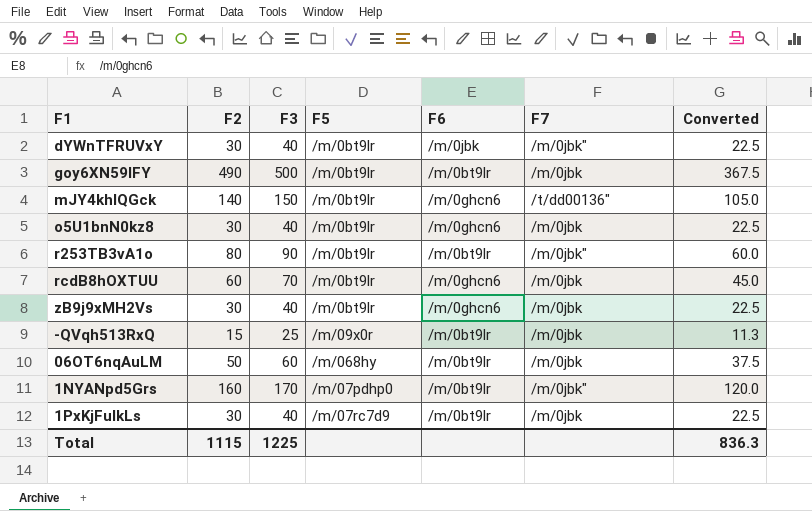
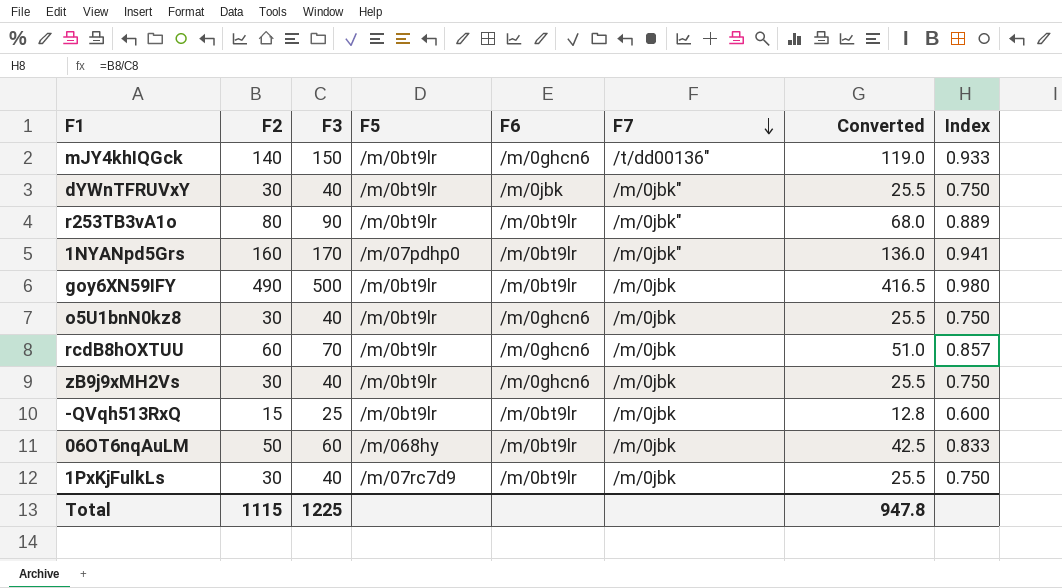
row order: none -> F7 descending
column Converted | formula: [F2] * 0.75 -> [F2] * 0.85
column Index | formula: none -> [F2] / [F3]
-QVqh513RxQ | F5: /m/09x0r -> /m/0bt9lr
Total | Converted: 836.3 -> 947.8

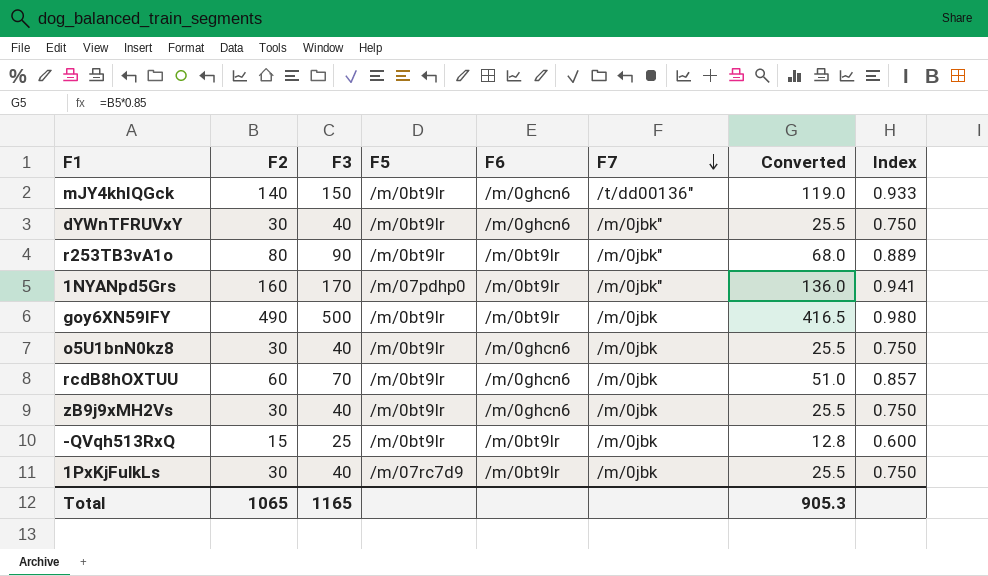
row 06OT6nqAuLM: 50 | 60 | /m/068hy | /m/0bt9lr | /m/0jbk | 42.5 | 0.833 -> none
dYWnTFRUVxY | F6: /m/0jbk -> /m/0ghcn6
Total | F2: 1115 -> 1065
Total | F3: 1225 -> 1165
Total | Converted: 947.8 -> 905.3

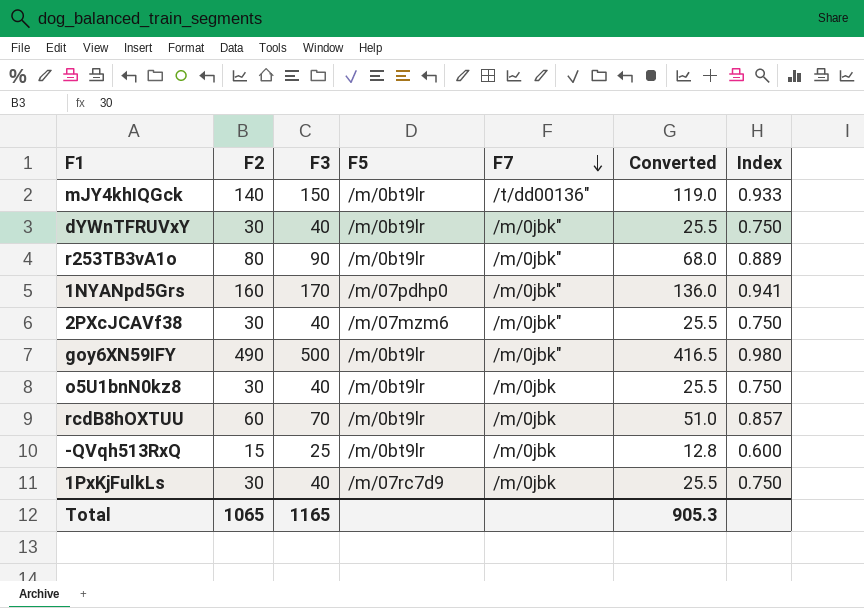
column F6 | position: 5 -> none
row zB9j9xMH2Vs: 30 | 40 | /m/0bt9lr | /m/0ghcn6 | /m/0jbk | 25.5 | 0.750 -> none
row 2PXcJCAVf38: none -> 30 | 40 | /m/07mzm6 | /m/0jbk" | 25.5 | 0.750
goy6XN59IFY | F7: /m/0jbk -> /m/0jbk"

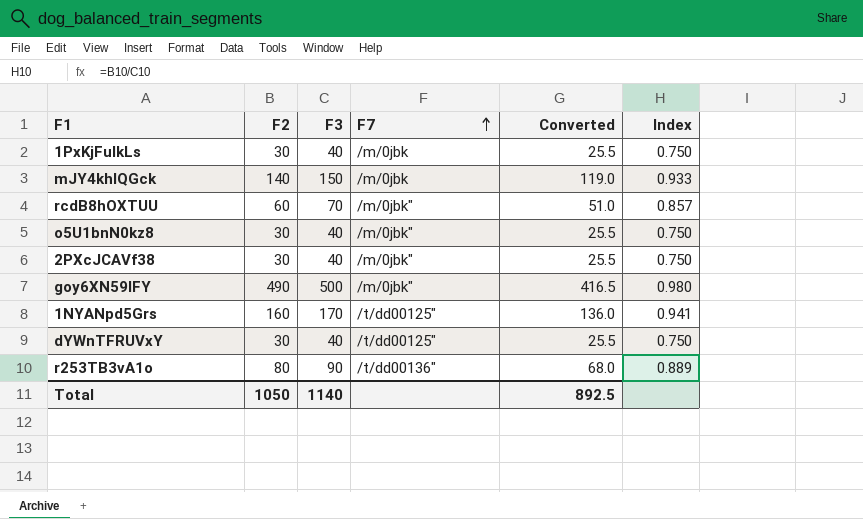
row order: F7 descending -> F7 ascending
column F5 | position: 4 -> none
row -QVqh513RxQ: 15 | 25 | /m/0bt9lr | /m/0jbk | 12.8 | 0.600 -> none
mJY4khIQGck | F7: /t/dd00136" -> /m/0jbk
rcdB8hOXTUU | F7: /m/0jbk -> /m/0jbk"
o5U1bnN0kz8 | F7: /m/0jbk -> /m/0jbk"
1NYANpd5Grs | F7: /m/0jbk" -> /t/dd00125"
dYWnTFRUVxY | F7: /m/0jbk" -> /t/dd00125"
r253TB3vA1o | F7: /m/0jbk" -> /t/dd00136"
Total | F2: 1065 -> 1050
Total | F3: 1165 -> 1140
Total | Converted: 905.3 -> 892.5

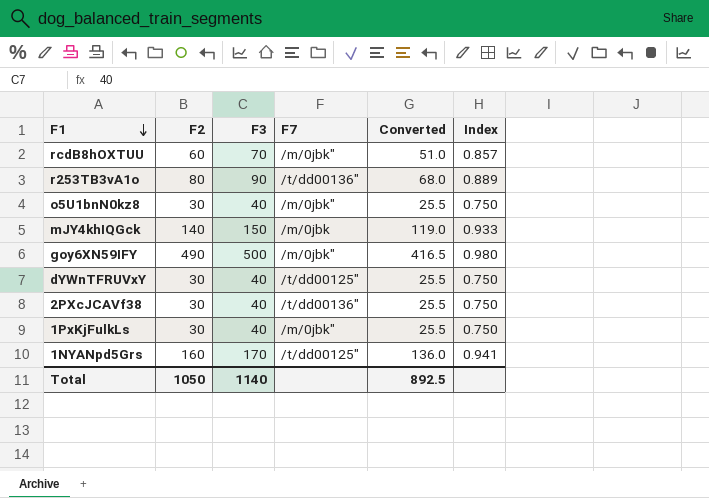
row order: F7 ascending -> F1 descending
2PXcJCAVf38 | F7: /m/0jbk" -> /t/dd00136"
1PxKjFulkLs | F7: /m/0jbk -> /m/0jbk"

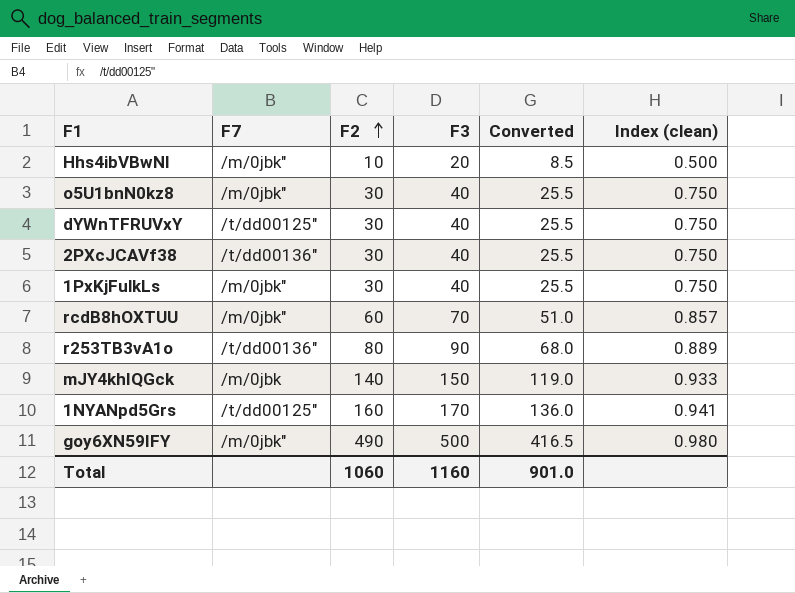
row order: F1 descending -> F2 ascending
column F7 | position: 4 -> 2
column name: Index -> Index (clean)
row Hhs4ibVBwNI: none -> /m/0jbk" | 10 | 20 | 8.5 | 0.500
Total | F2: 1050 -> 1060
Total | F3: 1140 -> 1160
Total | Converted: 892.5 -> 901.0

